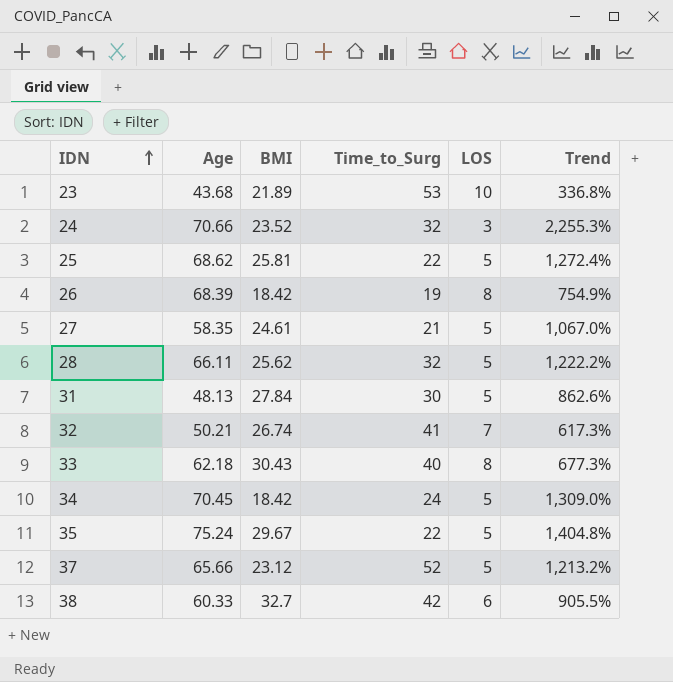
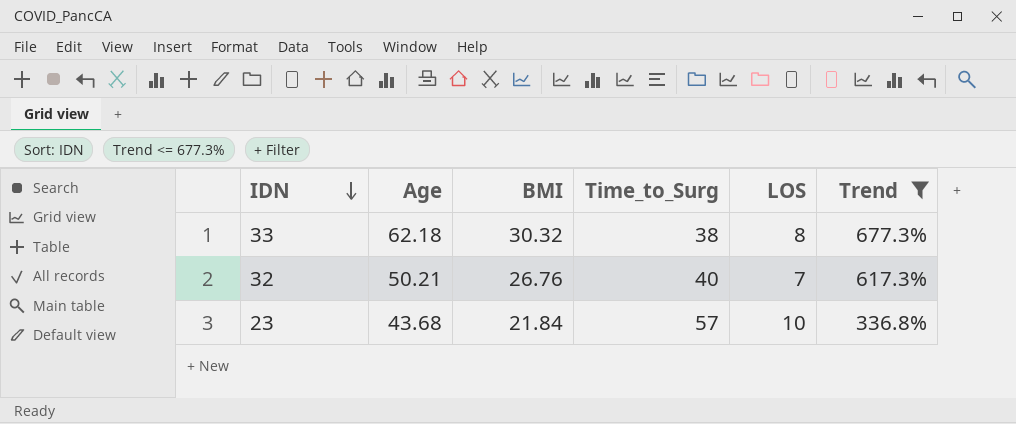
filter: none -> Trend <= 677.3%
row order: IDN ascending -> IDN descending
33 | BMI: 30.43 -> 30.32
33 | Time_to_Surg: 40 -> 38
32 | BMI: 26.74 -> 26.76
32 | Time_to_Surg: 41 -> 40
23 | BMI: 21.89 -> 21.84
23 | Time_to_Surg: 53 -> 57

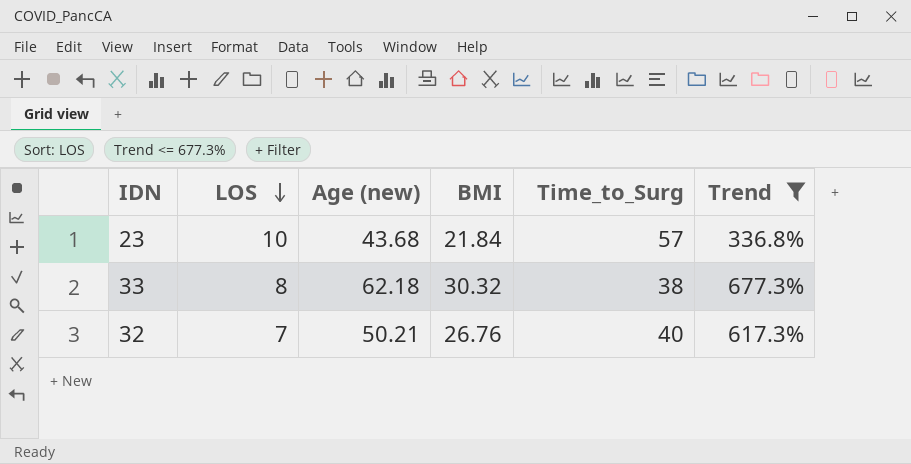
row order: IDN descending -> LOS descending
column LOS | position: 5 -> 2
column name: Age -> Age (new)

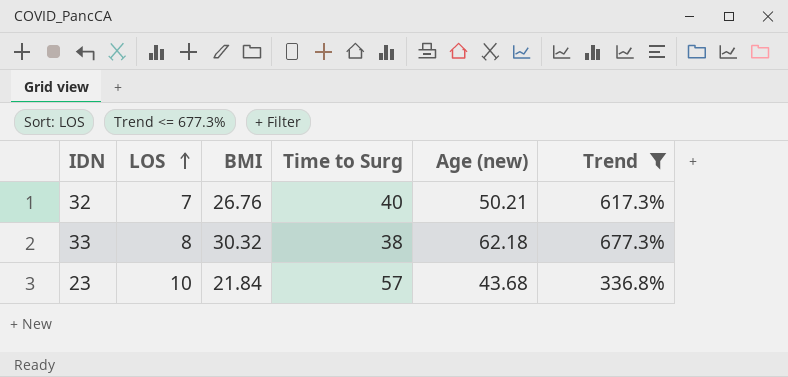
row order: LOS descending -> LOS ascending
column name: Time_to_Surg -> Time to Surg
column Age (new) | position: 3 -> 5

